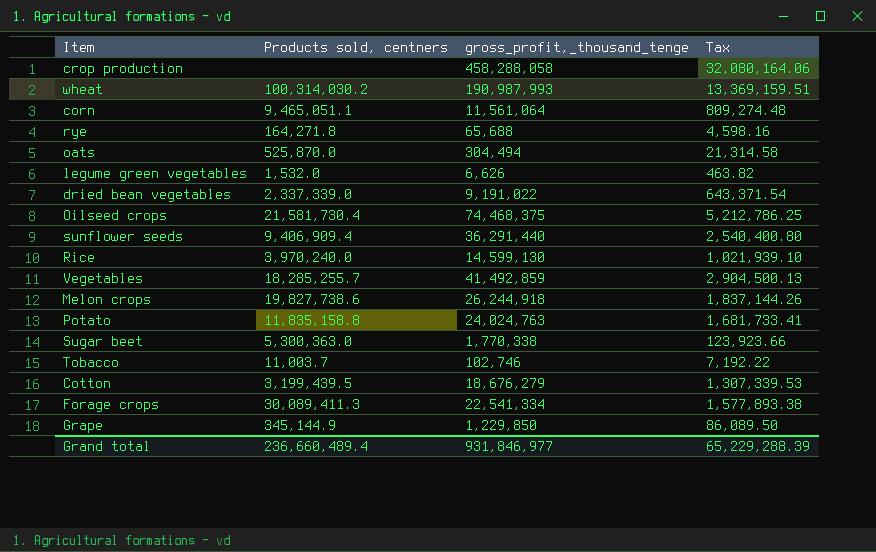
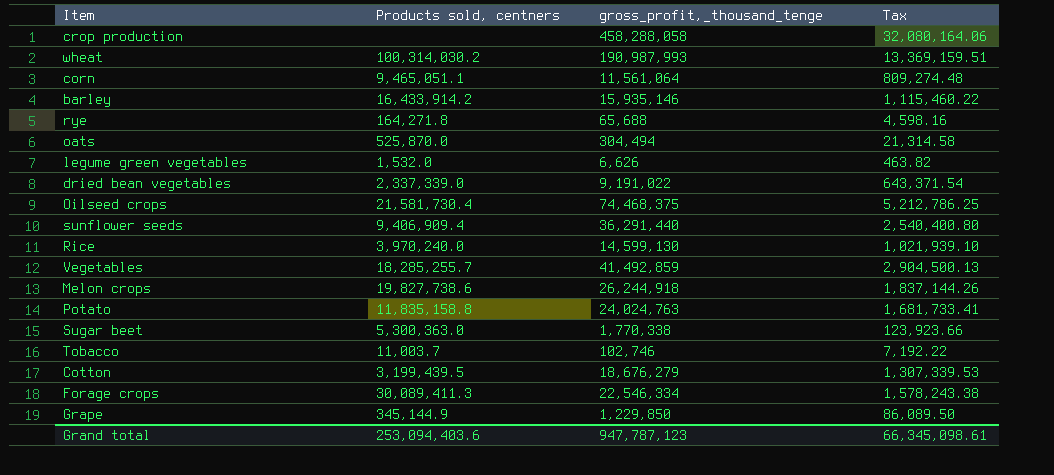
row barley: none -> 16,433,914.2 | 15,935,146 | 1,115,460.22
Forage crops | gross_profit,_thousand_tenge: 22,541,334 -> 22,546,334
Forage crops | Tax: 1,577,893.38 -> 1,578,243.38
Grand total | Products sold, centners: 236,660,489.4 -> 253,094,403.6
Grand total | gross_profit,_thousand_tenge: 931,846,977 -> 947,787,123
Grand total | Tax: 65,229,288.39 -> 66,345,098.61

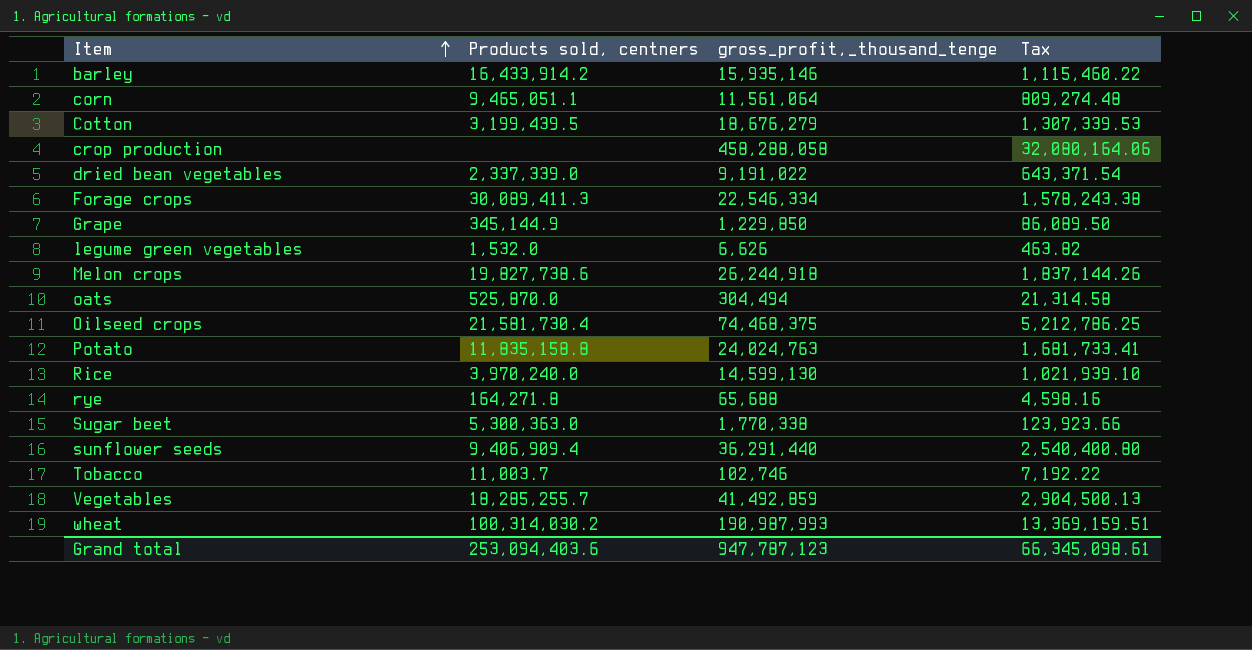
row order: none -> Item ascending

